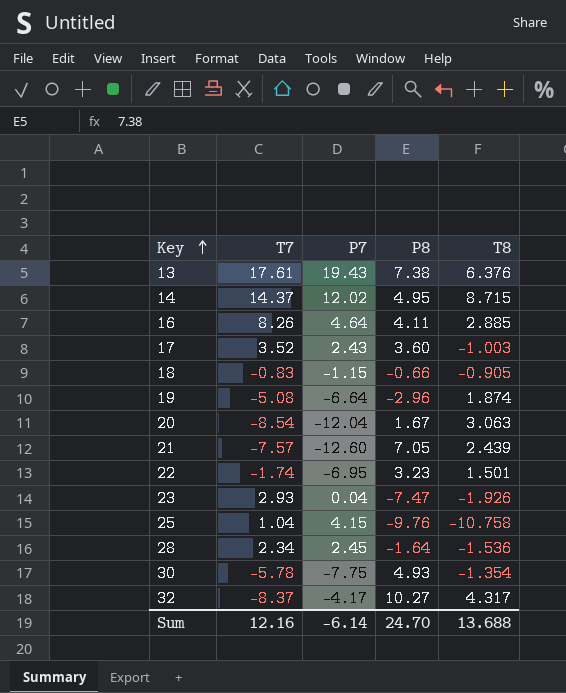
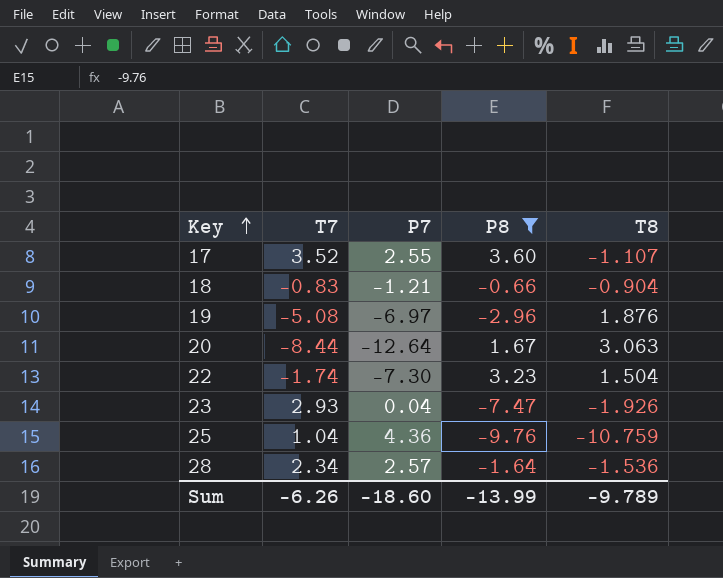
filter: none -> P8 <= 3.60
17 | P7: 2.43 -> 2.55
17 | T8: -1.003 -> -1.107
18 | P7: -1.15 -> -1.21
18 | T8: -0.905 -> -0.904
19 | P7: -6.64 -> -6.97
19 | T8: 1.874 -> 1.876
20 | T7: -8.54 -> -8.44
20 | P7: -12.04 -> -12.64
22 | P7: -6.95 -> -7.30
22 | T8: 1.501 -> 1.504
25 | P7: 4.15 -> 4.36
25 | T8: -10.758 -> -10.759
28 | P7: 2.45 -> 2.57
Sum | T7: 12.16 -> -6.26
Sum | P7: -6.14 -> -18.60
Sum | P8: 24.70 -> -13.99
Sum | T8: 13.688 -> -9.789

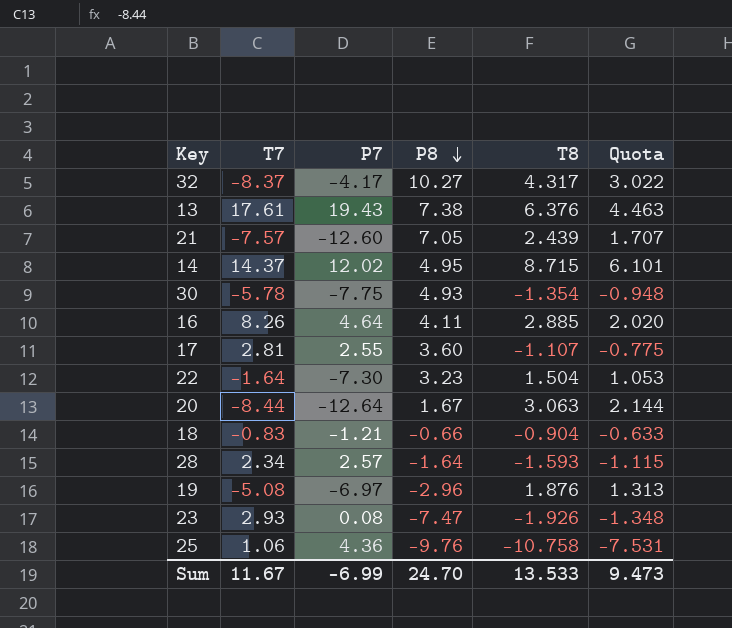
filter: P8 <= 3.60 -> none
row order: Key ascending -> P8 descending
column Quota | formula: none -> [T8] * 0.7
17 | T7: 3.52 -> 2.81
22 | T7: -1.74 -> -1.64
28 | T8: -1.536 -> -1.593
23 | P7: 0.04 -> 0.08
25 | T7: 1.04 -> 1.06
25 | T8: -10.759 -> -10.758
Sum | T7: -6.26 -> 11.67
Sum | P7: -18.60 -> -6.99
Sum | P8: -13.99 -> 24.70
Sum | T8: -9.789 -> 13.533

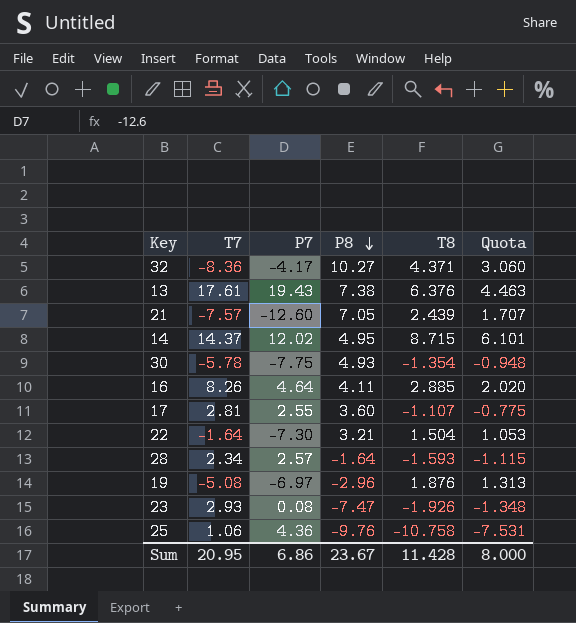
row 20: -8.44 | -12.64 | 1.67 | 3.063 | 2.144 -> none
row 18: -0.83 | -1.21 | -0.66 | -0.904 | -0.633 -> none
32 | T7: -8.37 -> -8.36
32 | T8: 4.317 -> 4.371
32 | Quota: 3.022 -> 3.060
22 | P8: 3.23 -> 3.21
Sum | T7: 11.67 -> 20.95
Sum | P7: -6.99 -> 6.86
Sum | P8: 24.70 -> 23.67
Sum | T8: 13.533 -> 11.428
Sum | Quota: 9.473 -> 8.000

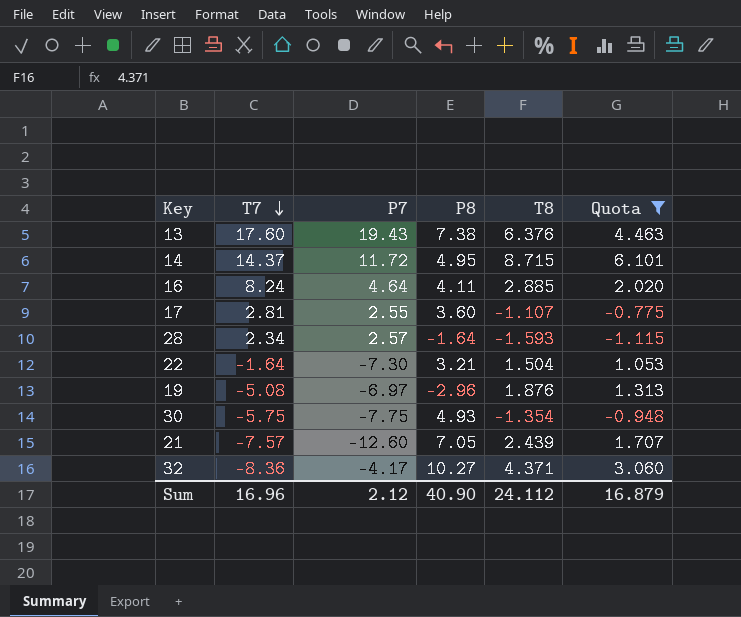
filter: none -> Quota >= -1.115
row order: P8 descending -> T7 descending
13 | T7: 17.61 -> 17.60
14 | P7: 12.02 -> 11.72
16 | T7: 8.26 -> 8.24
30 | T7: -5.78 -> -5.75
Sum | T7: 20.95 -> 16.96
Sum | P7: 6.86 -> 2.12
Sum | P8: 23.67 -> 40.90
Sum | T8: 11.428 -> 24.112
Sum | Quota: 8.000 -> 16.879

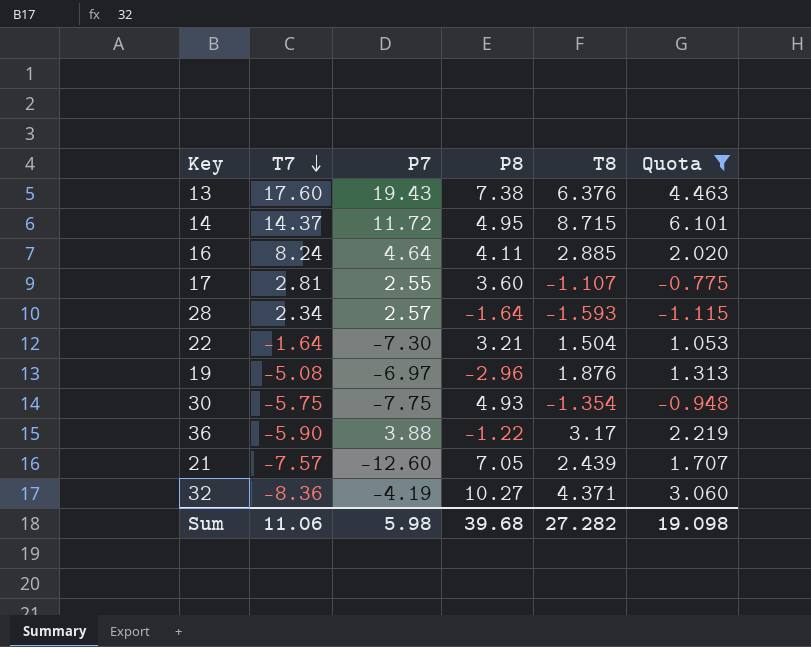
row 36: none -> -5.90 | 3.88 | -1.22 | 3.17 | 2.219
32 | P7: -4.17 -> -4.19
Sum | T7: 16.96 -> 11.06
Sum | P7: 2.12 -> 5.98
Sum | P8: 40.90 -> 39.68
Sum | T8: 24.112 -> 27.282
Sum | Quota: 16.879 -> 19.098

